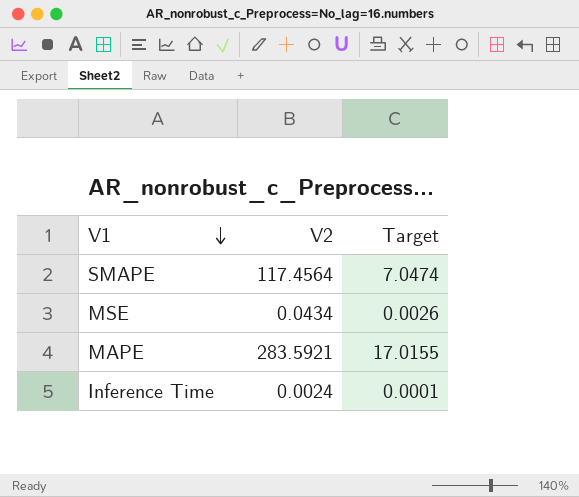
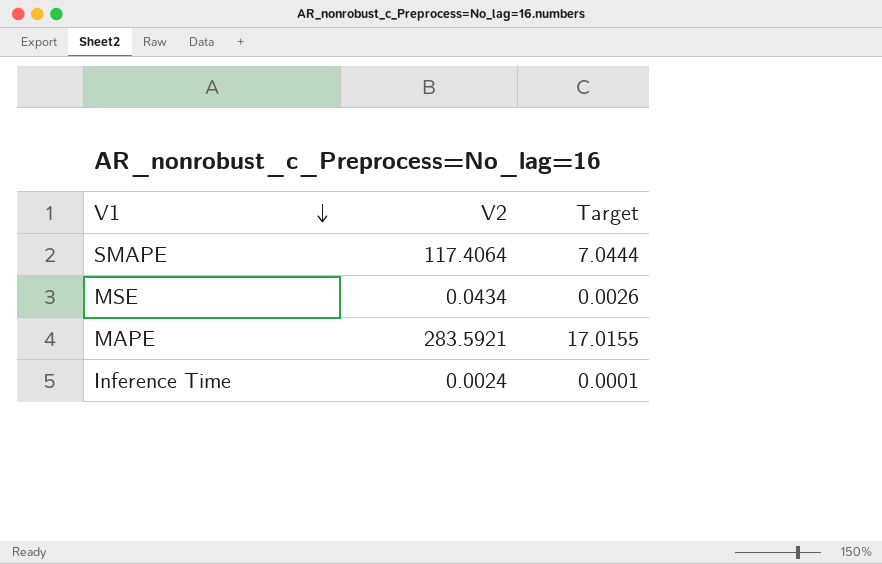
SMAPE | V2: 117.4564 -> 117.4064
SMAPE | Target: 7.0474 -> 7.0444

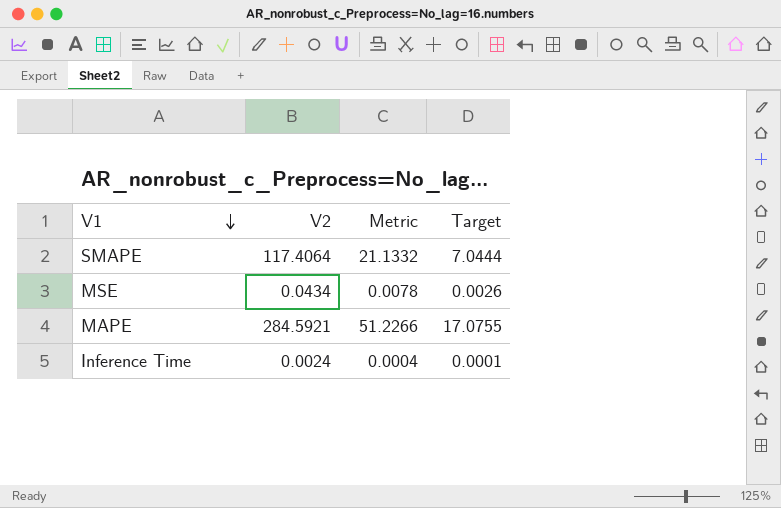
column Metric | formula: none -> [V2] * 0.18
MAPE | V2: 283.5921 -> 284.5921
MAPE | Target: 17.0155 -> 17.0755

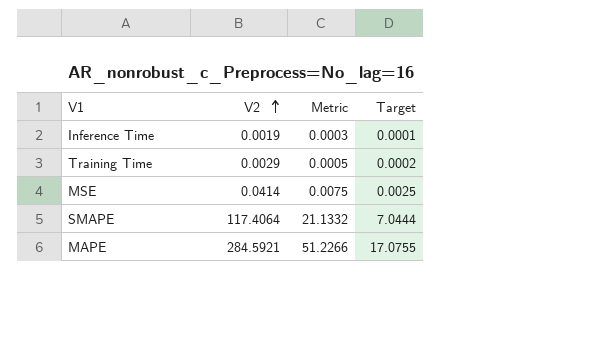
row order: V1 descending -> V2 ascending
Inference Time | V2: 0.0024 -> 0.0019
Inference Time | Metric: 0.0004 -> 0.0003
row Training Time: none -> 0.0029 | 0.0005 | 0.0002
MSE | V2: 0.0434 -> 0.0414
MSE | Metric: 0.0078 -> 0.0075
MSE | Target: 0.0026 -> 0.0025

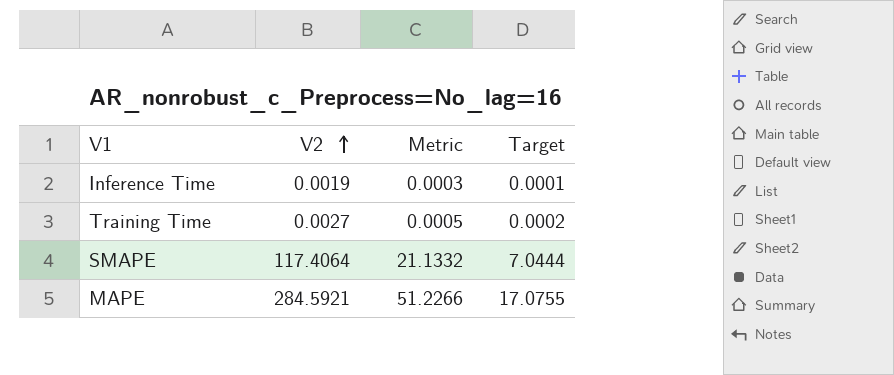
row MSE: 0.0414 | 0.0075 | 0.0025 -> none
Training Time | V2: 0.0029 -> 0.0027

